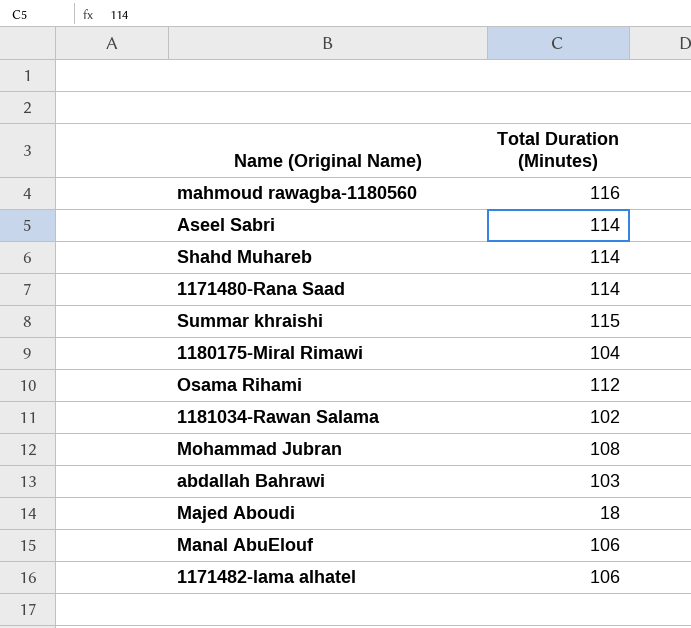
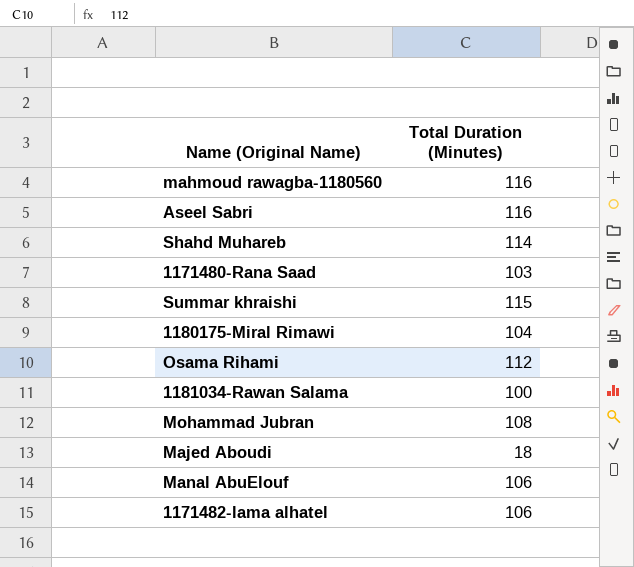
row abdallah Bahrawi: 103 -> none
Aseel Sabri | Total Duration (Minutes): 114 -> 116
1171480-Rana Saad | Total Duration (Minutes): 114 -> 103
1181034-Rawan Salama | Total Duration (Minutes): 102 -> 100

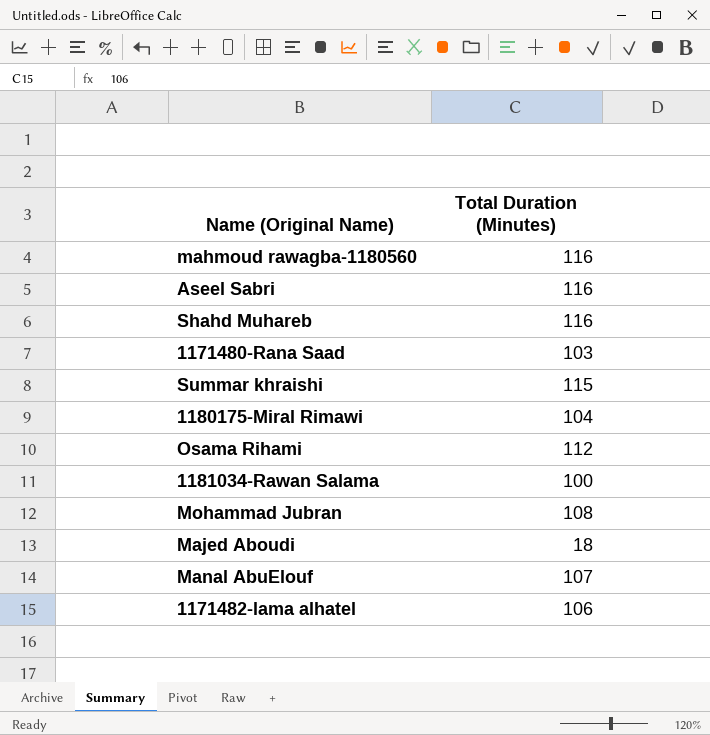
Shahd Muhareb | Total Duration (Minutes): 114 -> 116
Manal AbuElouf | Total Duration (Minutes): 106 -> 107

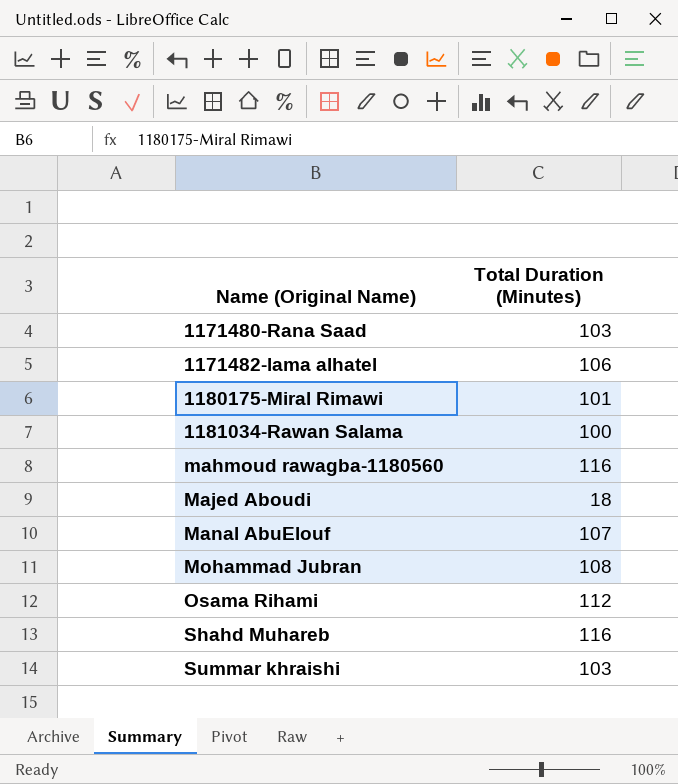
row order: none -> Name (Original Name) ascending
row Aseel Sabri: 116 -> none
1180175-Miral Rimawi | Total Duration (Minutes): 104 -> 101
Summar khraishi | Total Duration (Minutes): 115 -> 103

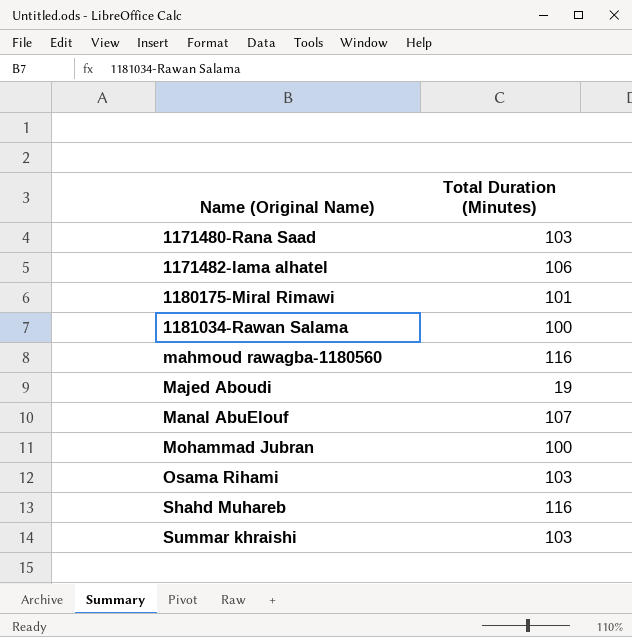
Majed Aboudi | Total Duration (Minutes): 18 -> 19
Mohammad Jubran | Total Duration (Minutes): 108 -> 100
Osama Rihami | Total Duration (Minutes): 112 -> 103

